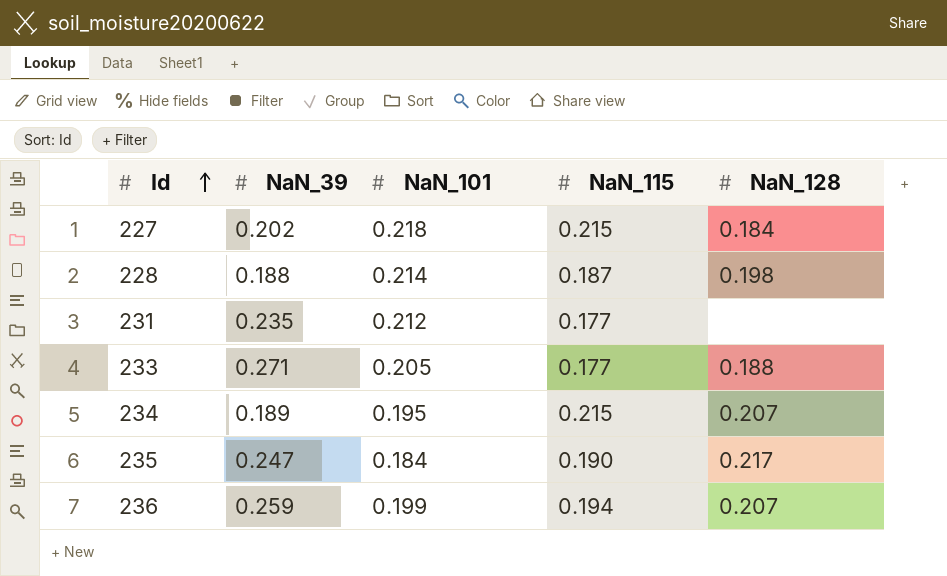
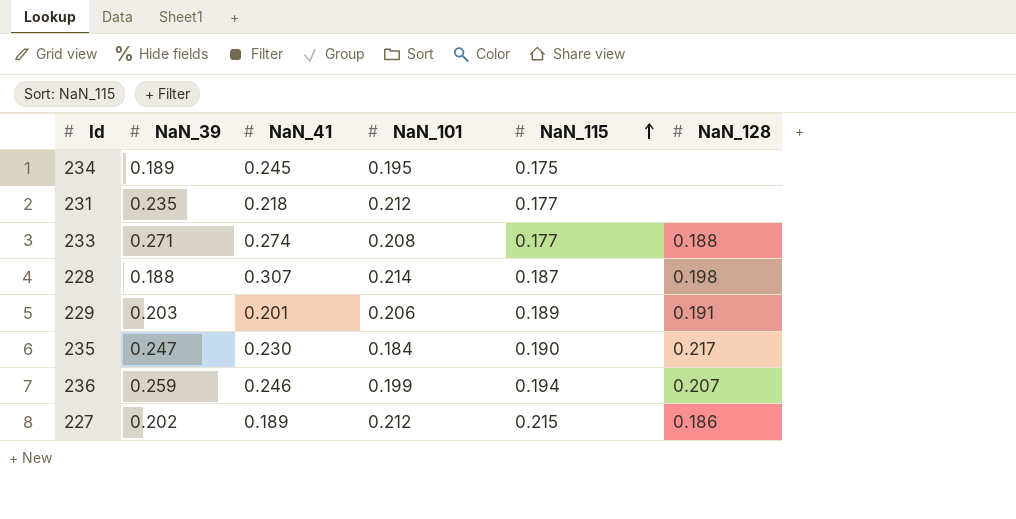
row order: Id ascending -> NaN_115 ascending
column NaN_41 | position: none -> 3
234 | NaN_115: 0.215 -> 0.175
234 | NaN_128: 0.207 -> none
233 | NaN_101: 0.205 -> 0.208
row 229: none -> 0.203 | 0.201 | 0.206 | 0.189 | 0.191
227 | NaN_101: 0.218 -> 0.212
227 | NaN_128: 0.184 -> 0.186

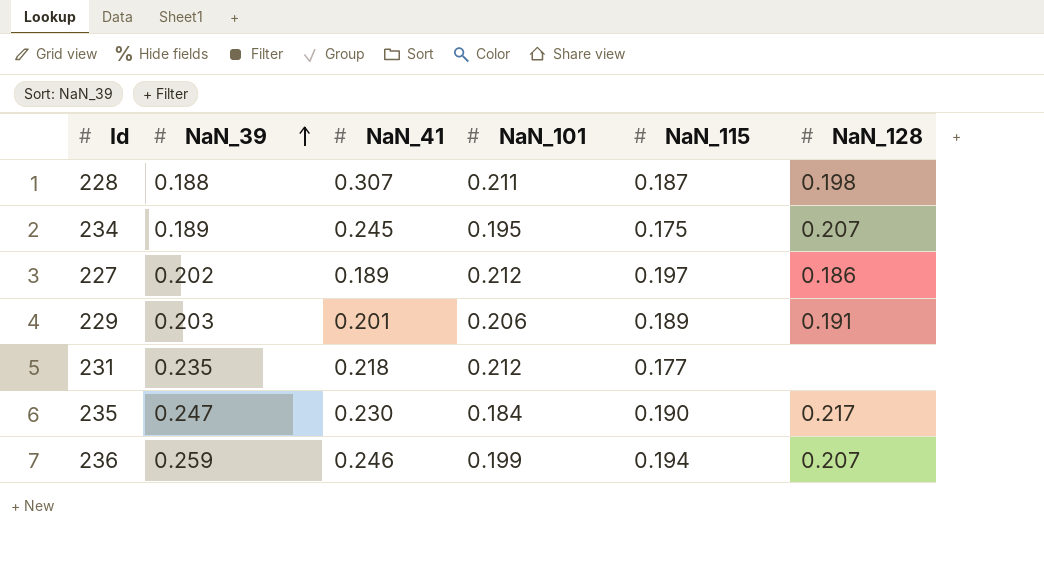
row order: NaN_115 ascending -> NaN_39 ascending
row 233: 0.271 | 0.274 | 0.208 | 0.177 | 0.188 -> none
228 | NaN_101: 0.214 -> 0.211
234 | NaN_128: none -> 0.207
227 | NaN_115: 0.215 -> 0.197

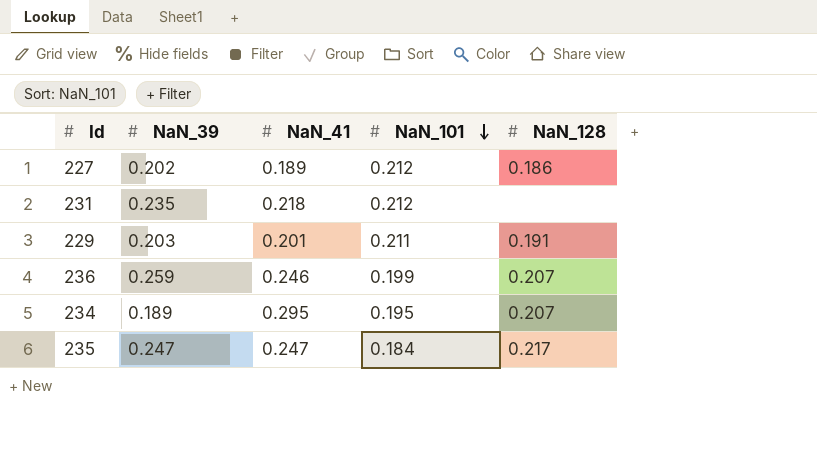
row order: NaN_39 ascending -> NaN_101 descending
column NaN_115 | position: 5 -> none
row 228: 0.188 | 0.307 | 0.211 | 0.187 | 0.198 -> none
229 | NaN_101: 0.206 -> 0.211
234 | NaN_41: 0.245 -> 0.295
235 | NaN_41: 0.230 -> 0.247

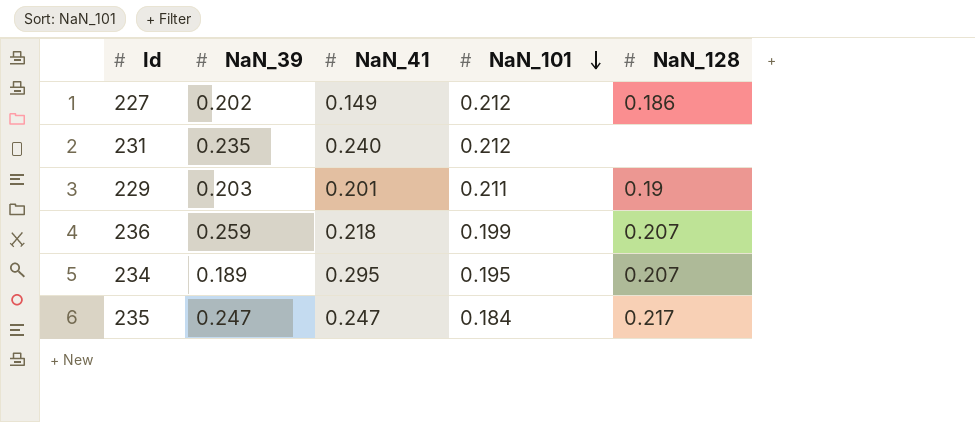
227 | NaN_41: 0.189 -> 0.149
231 | NaN_41: 0.218 -> 0.240
229 | NaN_128: 0.191 -> 0.19
236 | NaN_41: 0.246 -> 0.218

